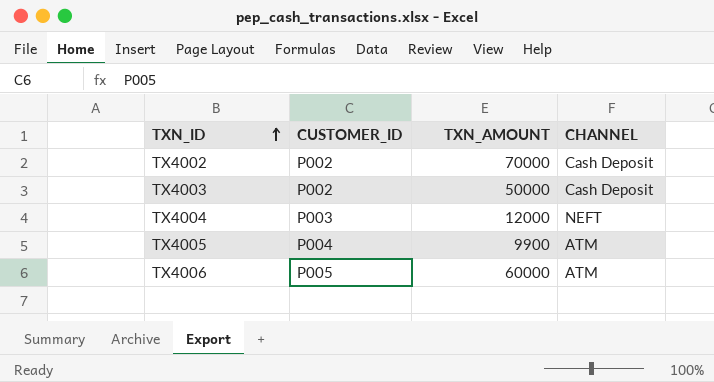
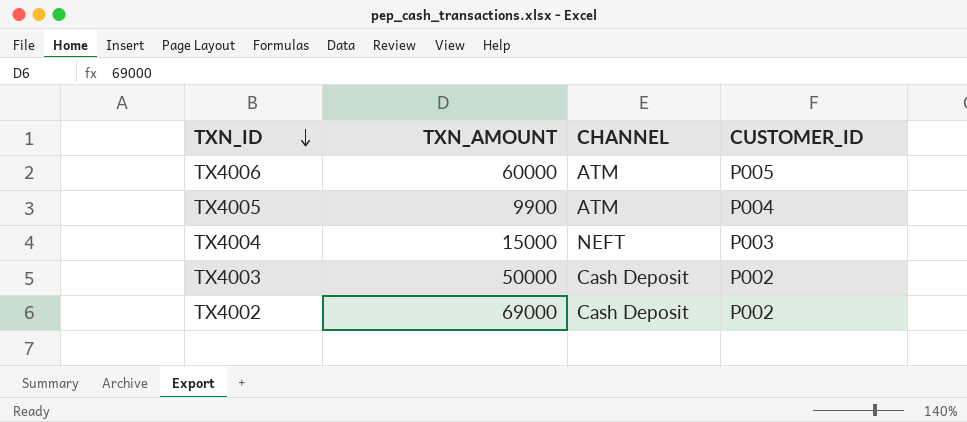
row order: TXN_ID ascending -> TXN_ID descending
column CUSTOMER_ID | position: 2 -> 4
TX4004 | TXN_AMOUNT: 12000 -> 15000
TX4002 | TXN_AMOUNT: 70000 -> 69000

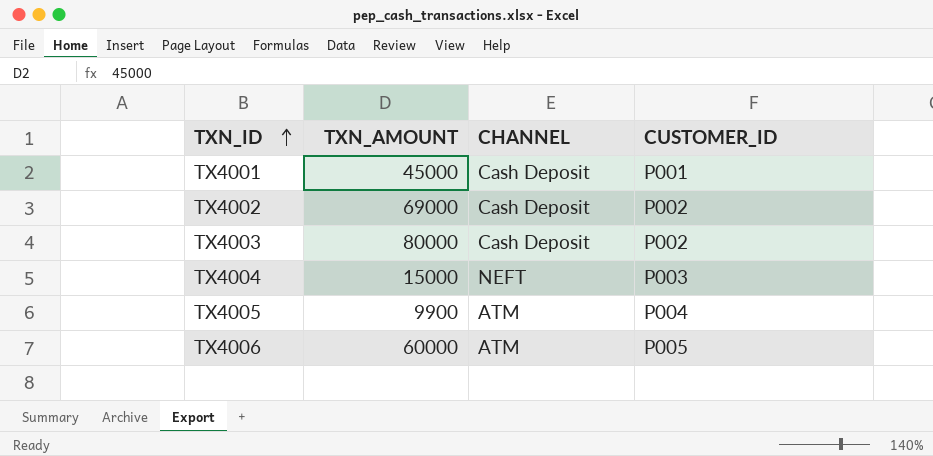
row order: TXN_ID descending -> TXN_ID ascending
row TX4001: none -> 45000 | Cash Deposit | P001
TX4003 | TXN_AMOUNT: 50000 -> 80000

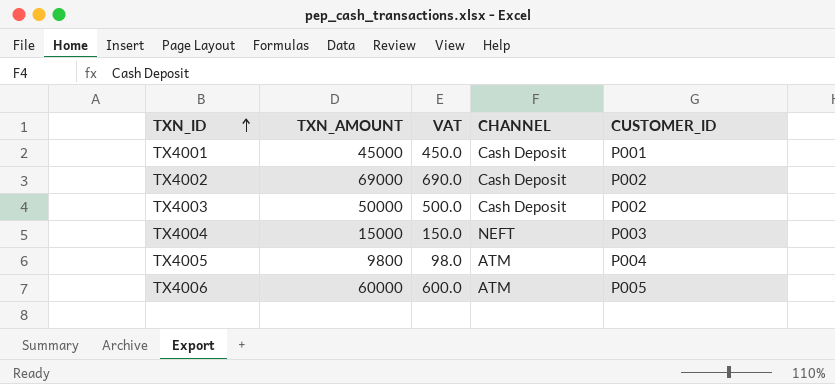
column VAT | formula: none -> [TXN_AMOUNT] * 0.01
TX4003 | TXN_AMOUNT: 80000 -> 50000
TX4005 | TXN_AMOUNT: 9900 -> 9800

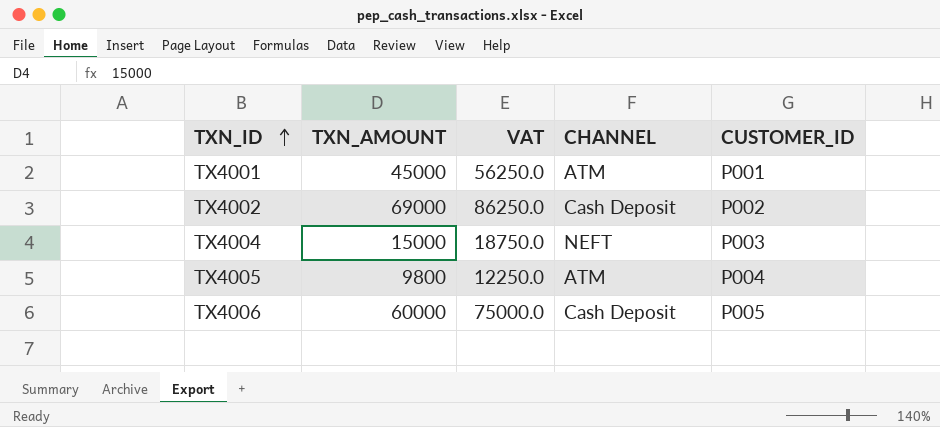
column VAT | formula: [TXN_AMOUNT] * 0.01 -> [TXN_AMOUNT] * 1.25
row TX4003: 50000 | 500.0 | Cash Deposit | P002 -> none
TX4001 | CHANNEL: Cash Deposit -> ATM
TX4006 | CHANNEL: ATM -> Cash Deposit

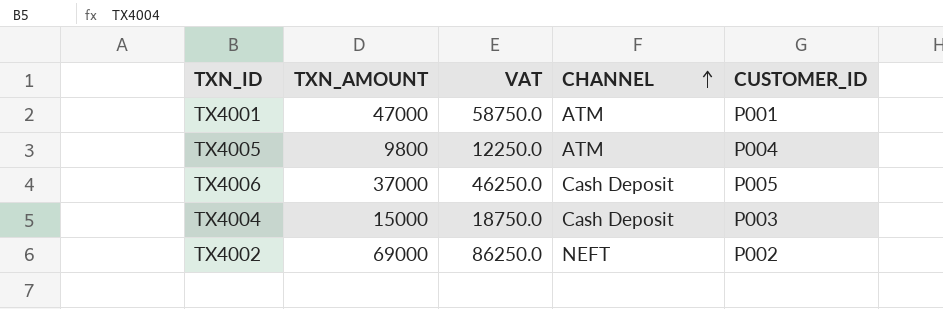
row order: TXN_ID ascending -> CHANNEL ascending
TX4001 | TXN_AMOUNT: 45000 -> 47000
TX4001 | VAT: 56250.0 -> 58750.0
TX4006 | TXN_AMOUNT: 60000 -> 37000
TX4006 | VAT: 75000.0 -> 46250.0
TX4004 | CHANNEL: NEFT -> Cash Deposit
TX4002 | CHANNEL: Cash Deposit -> NEFT

